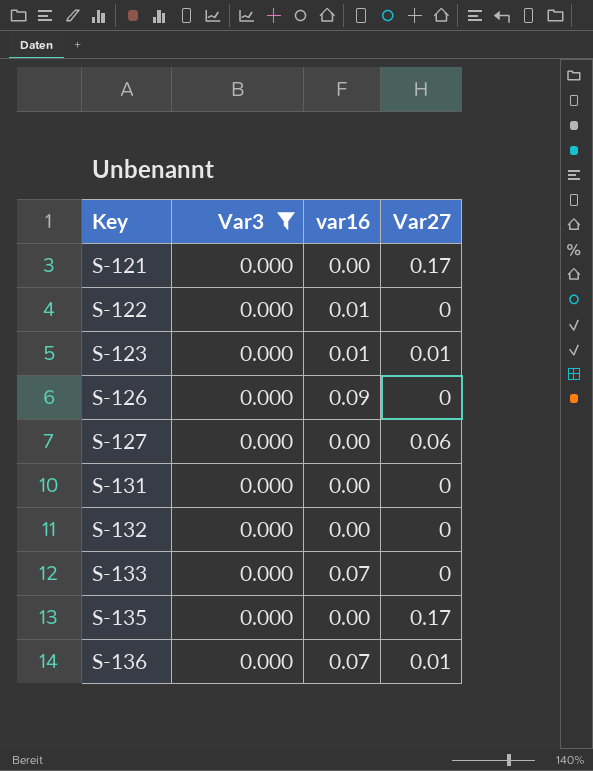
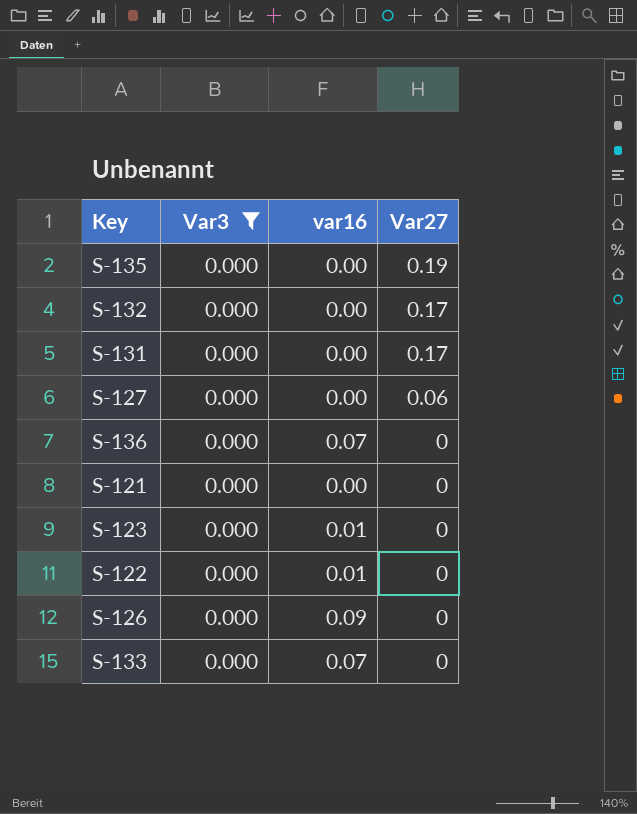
row order: Key ascending -> Var27 descending
S-135 | Var27: 0.17 -> 0.19
S-132 | Var27: 0 -> 0.17
S-131 | Var27: 0 -> 0.17
S-136 | Var27: 0.01 -> 0
S-121 | Var27: 0.17 -> 0
S-123 | Var27: 0.01 -> 0

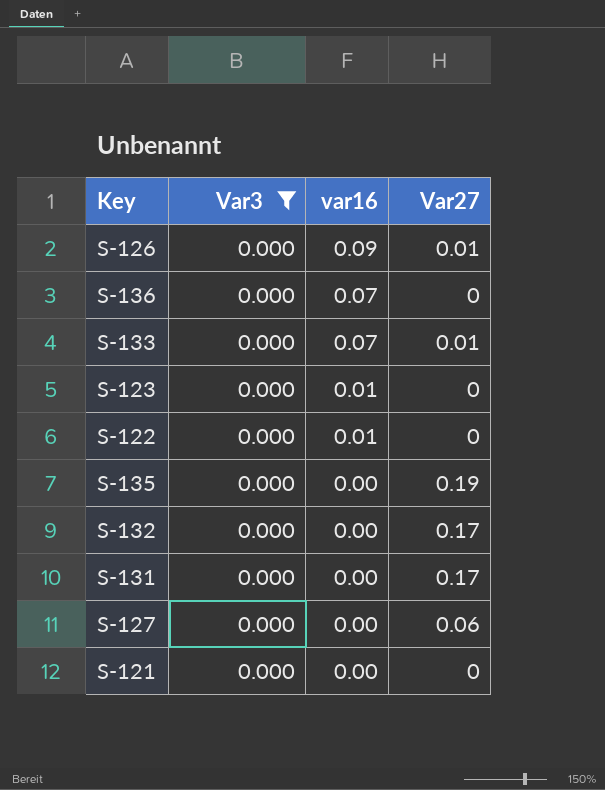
row order: Var27 descending -> var16 descending
S-126 | Var27: 0 -> 0.01
S-133 | Var27: 0 -> 0.01

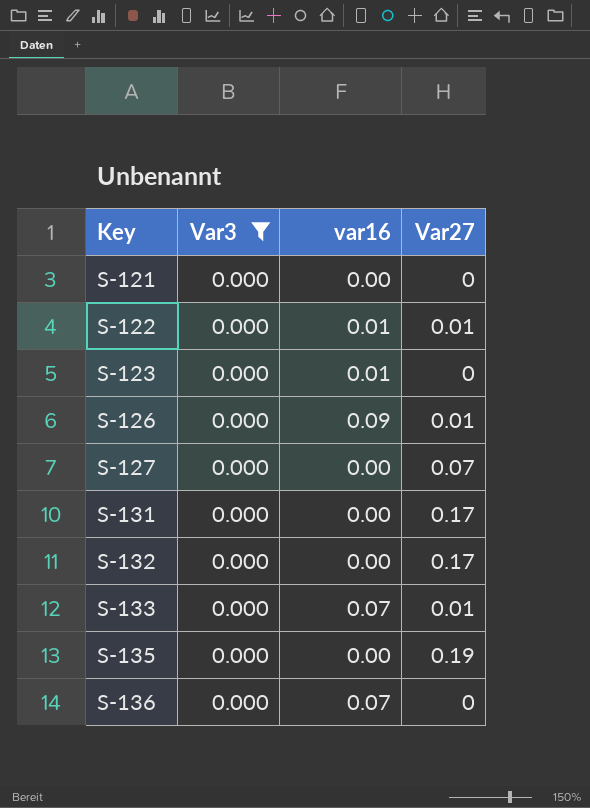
row order: var16 descending -> Key ascending
S-122 | Var27: 0 -> 0.01
S-127 | Var27: 0.06 -> 0.07

